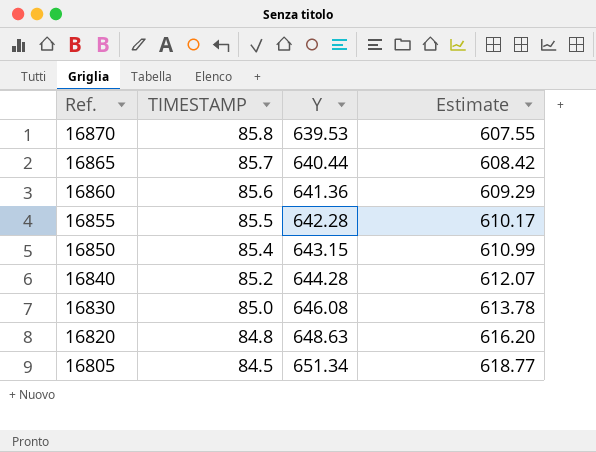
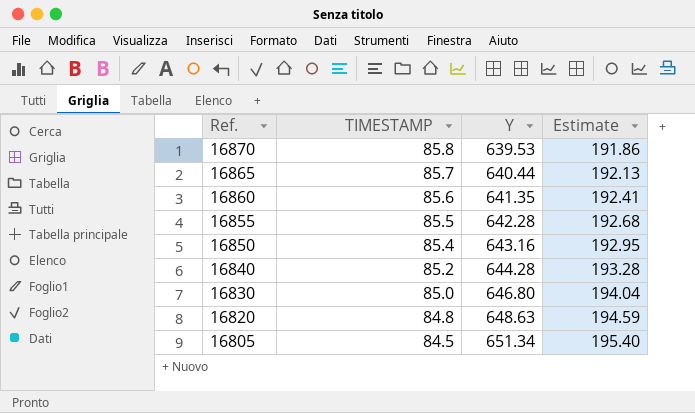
column Estimate | formula: [Y] * 0.95 -> [Y] * 0.3
16860 | Y: 641.36 -> 641.35
16850 | Y: 643.15 -> 643.16
16830 | Y: 646.08 -> 646.80

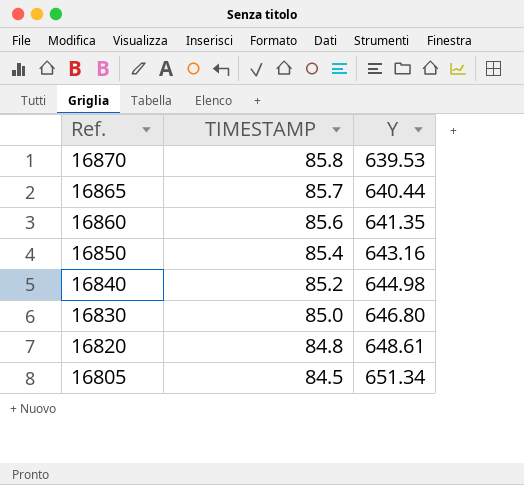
column Estimate | formula: [Y] * 0.3 -> none
row 16855: 85.5 | 642.28 | 192.68 -> none
16840 | Y: 644.28 -> 644.98
16820 | Y: 648.63 -> 648.61

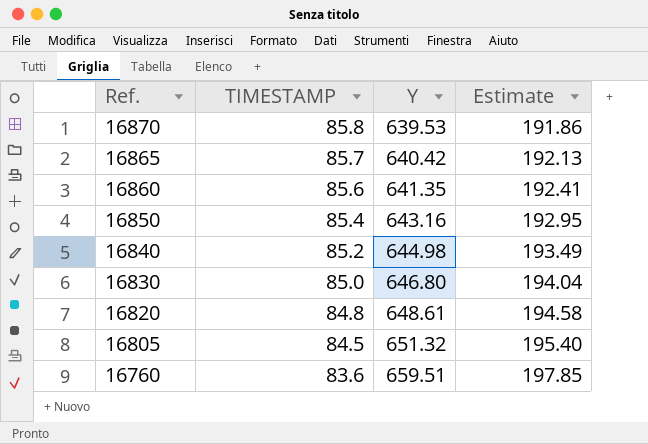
column Estimate | formula: none -> [Y] * 0.3
16865 | Y: 640.44 -> 640.42
16805 | Y: 651.34 -> 651.32
row 16760: none -> 83.6 | 659.51 | 197.85

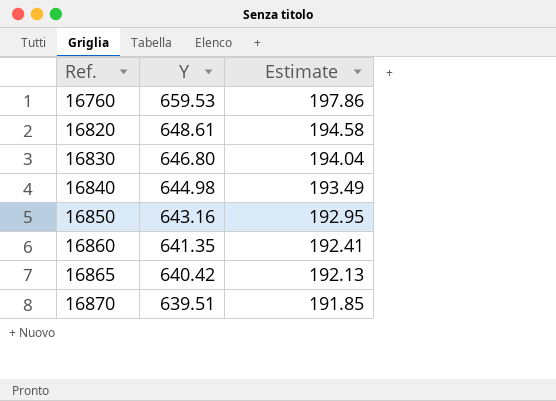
row order: Ref. descending -> Ref. ascending
column TIMESTAMP | position: 2 -> none
row 16805: 84.5 | 651.32 | 195.40 -> none
16760 | Y: 659.51 -> 659.53
16760 | Estimate: 197.85 -> 197.86
16870 | Y: 639.53 -> 639.51
16870 | Estimate: 191.86 -> 191.85

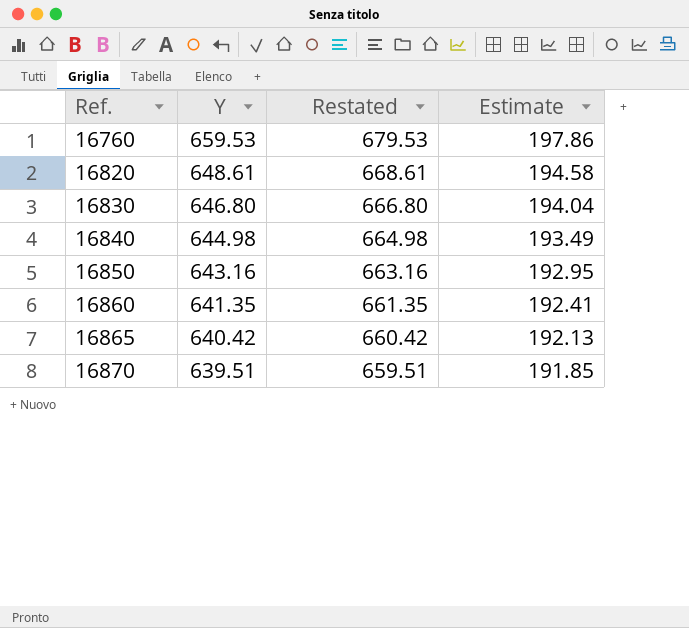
column Restated | formula: none -> [Y] + 20

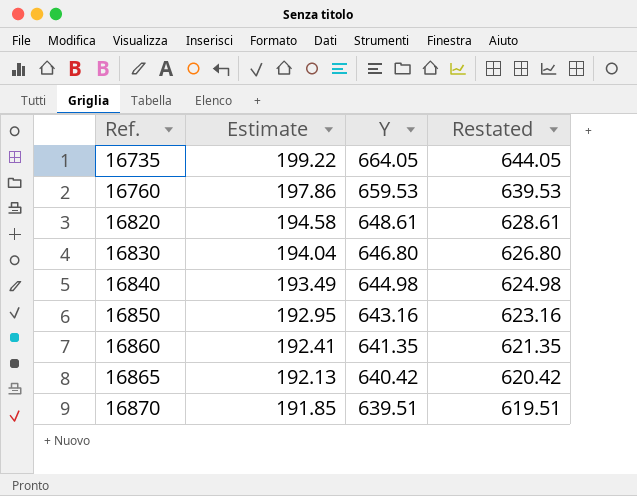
column Estimate | position: 4 -> 2
column Restated | formula: [Y] + 20 -> [Y] - 20
row 16735: none -> 199.22 | 664.05 | 644.05

